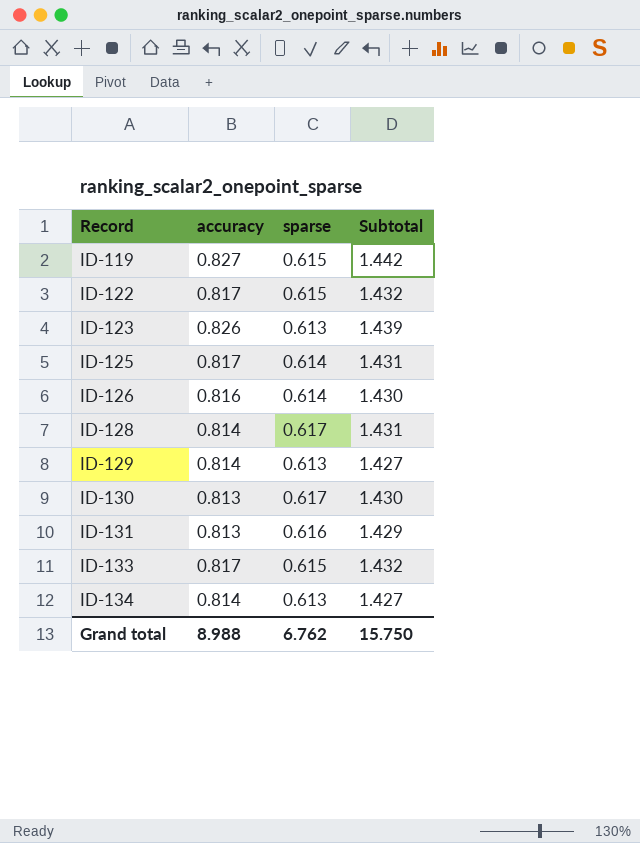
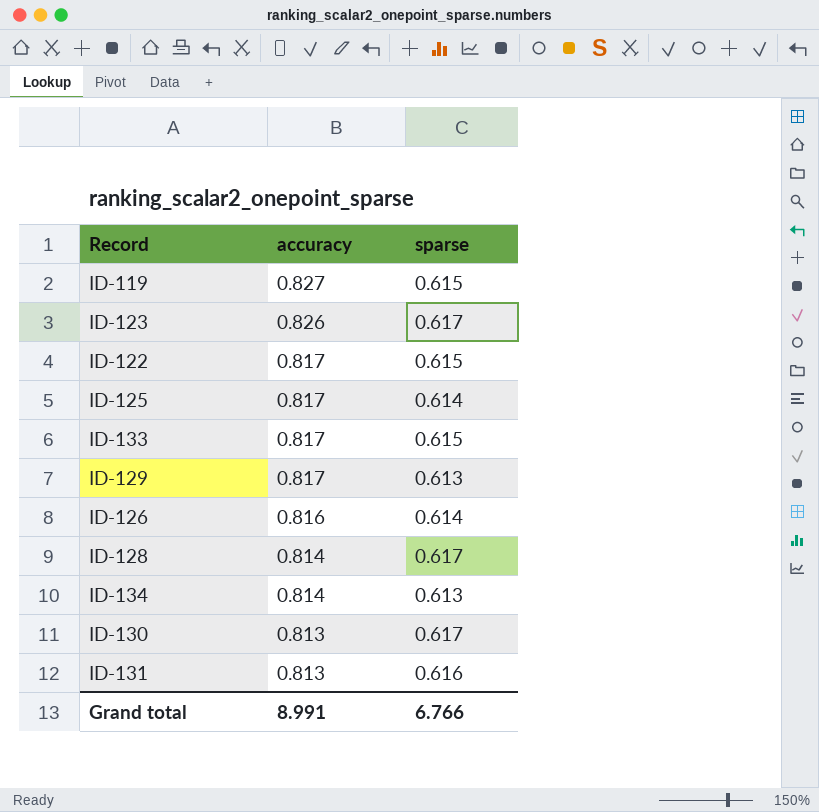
row order: Record ascending -> accuracy descending
column Subtotal | formula: [accuracy] + [sparse] -> none
ID-123 | sparse: 0.613 -> 0.617
ID-129 | accuracy: 0.814 -> 0.817
Grand total | accuracy: 8.988 -> 8.991
Grand total | sparse: 6.762 -> 6.766

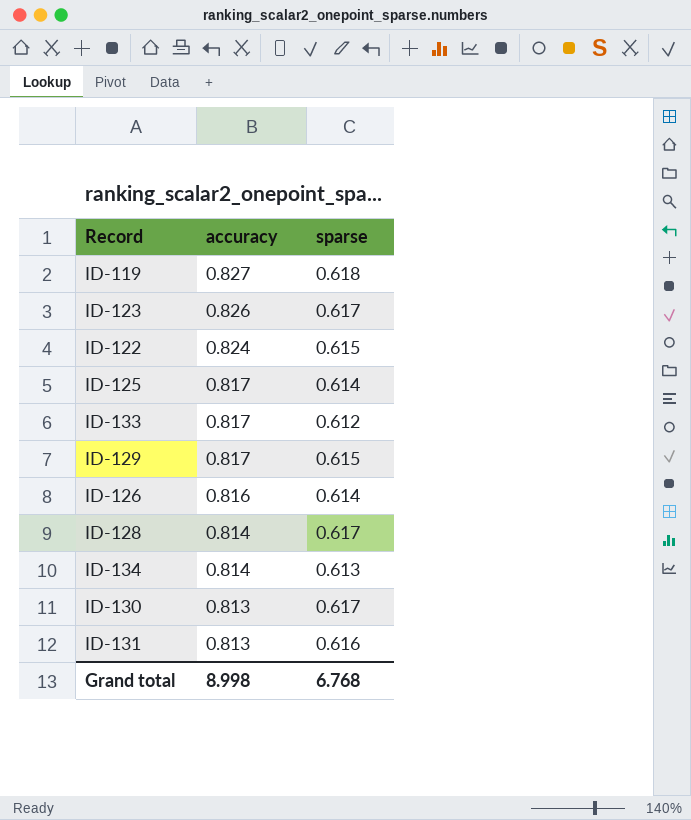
ID-119 | sparse: 0.615 -> 0.618
ID-122 | accuracy: 0.817 -> 0.824
ID-133 | sparse: 0.615 -> 0.612
ID-129 | sparse: 0.613 -> 0.615
Grand total | accuracy: 8.991 -> 8.998
Grand total | sparse: 6.766 -> 6.768

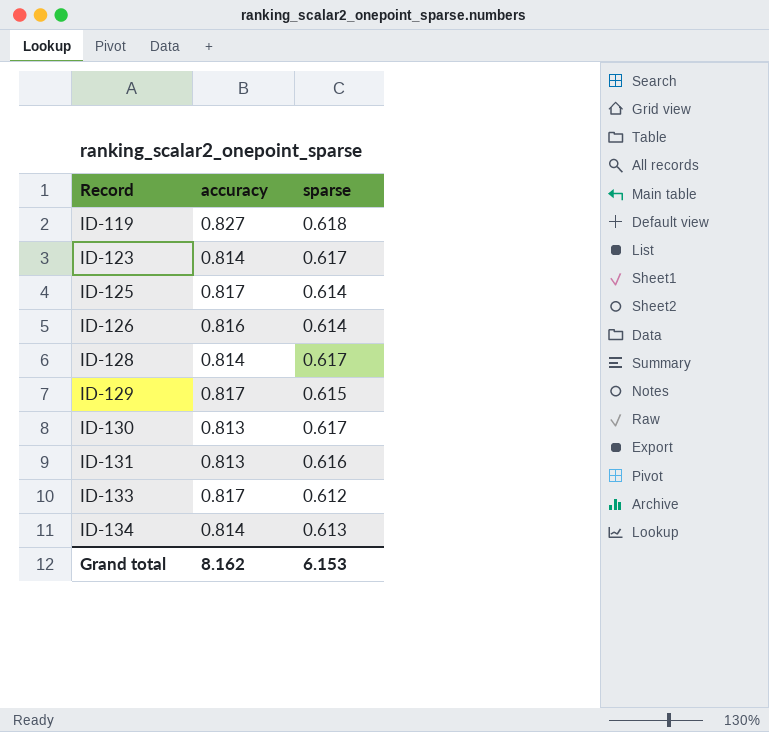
row order: accuracy descending -> Record ascending
row ID-122: 0.824 | 0.615 -> none
ID-123 | accuracy: 0.826 -> 0.814
Grand total | accuracy: 8.998 -> 8.162
Grand total | sparse: 6.768 -> 6.153

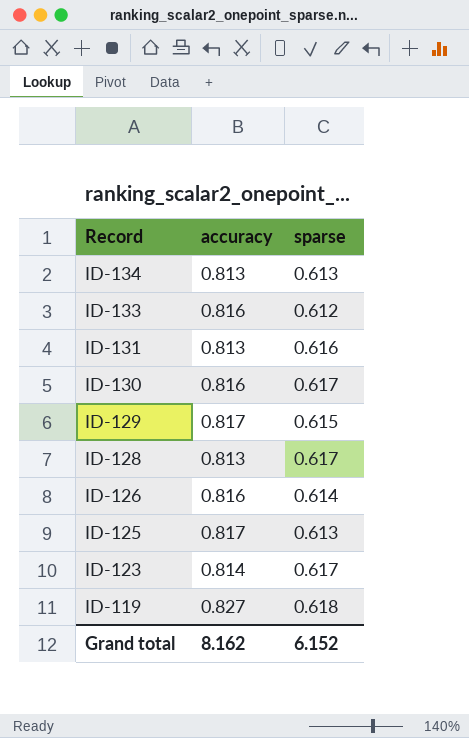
row order: Record ascending -> Record descending
ID-134 | accuracy: 0.814 -> 0.813
ID-133 | accuracy: 0.817 -> 0.816
ID-130 | accuracy: 0.813 -> 0.816
ID-128 | accuracy: 0.814 -> 0.813
ID-125 | sparse: 0.614 -> 0.613
Grand total | sparse: 6.153 -> 6.152

